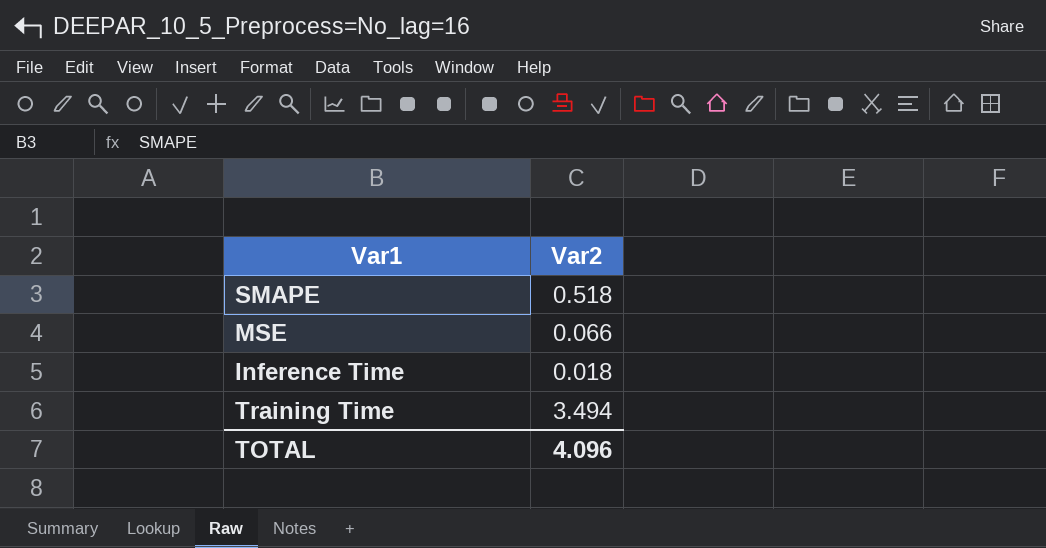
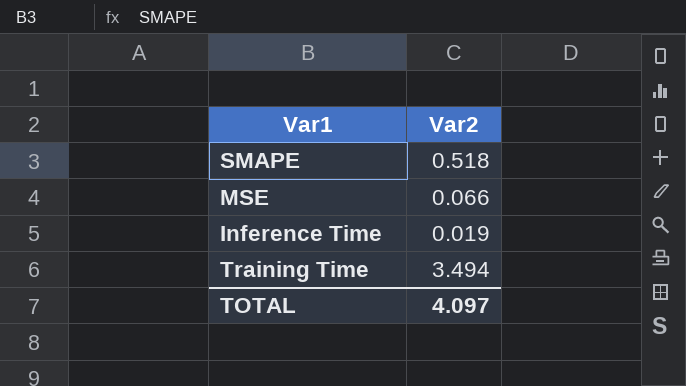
Inference Time | Var2: 0.018 -> 0.019
TOTAL | Var2: 4.096 -> 4.097

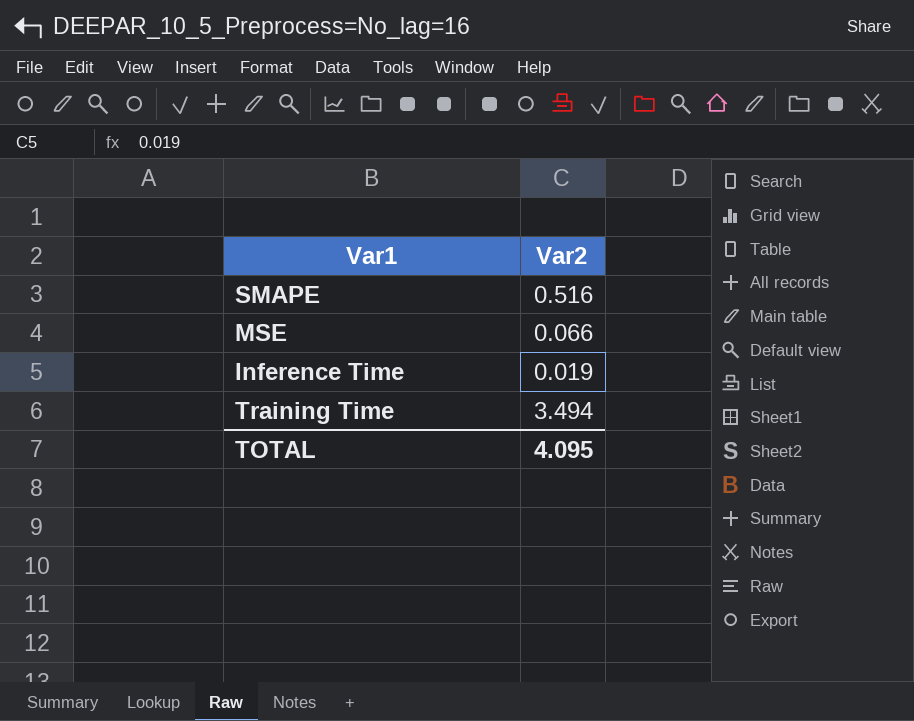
SMAPE | Var2: 0.518 -> 0.516
TOTAL | Var2: 4.097 -> 4.095

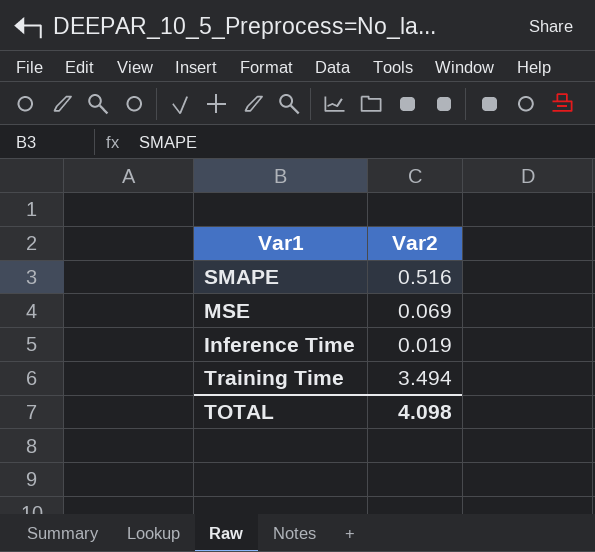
MSE | Var2: 0.066 -> 0.069
TOTAL | Var2: 4.095 -> 4.098

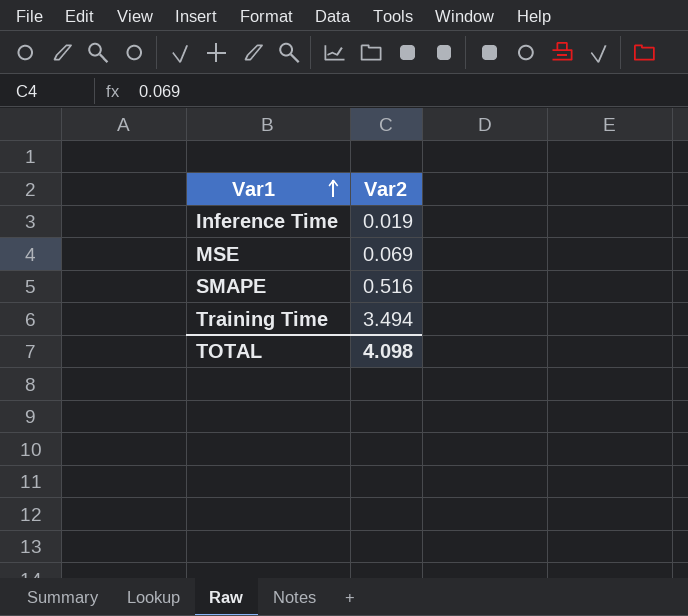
row order: none -> Var1 ascending

